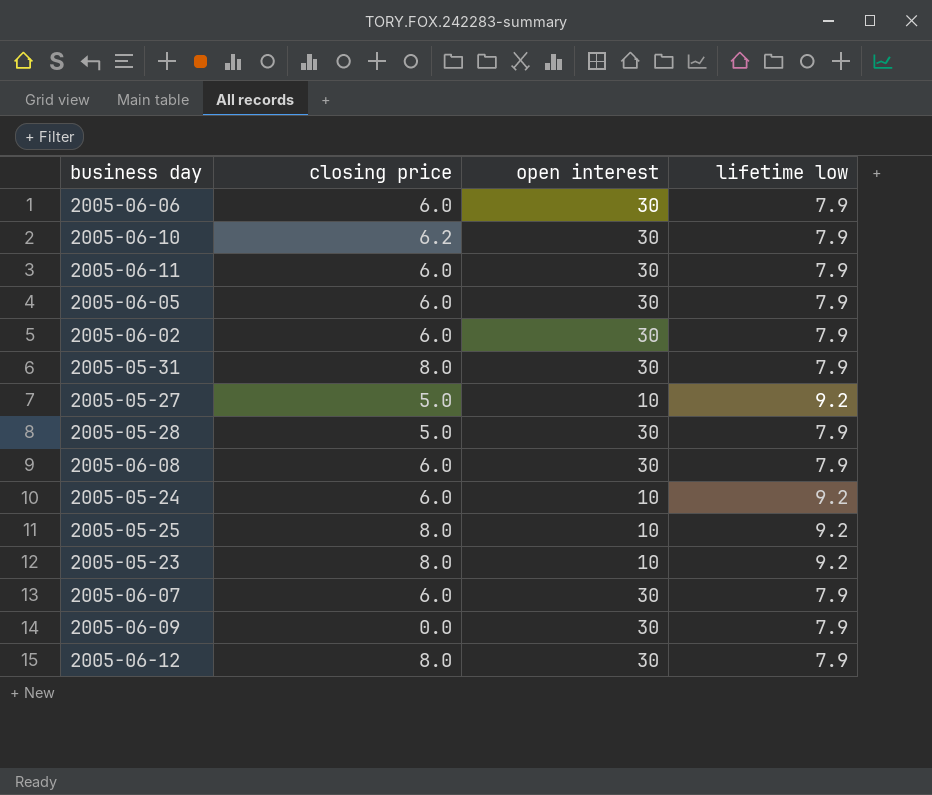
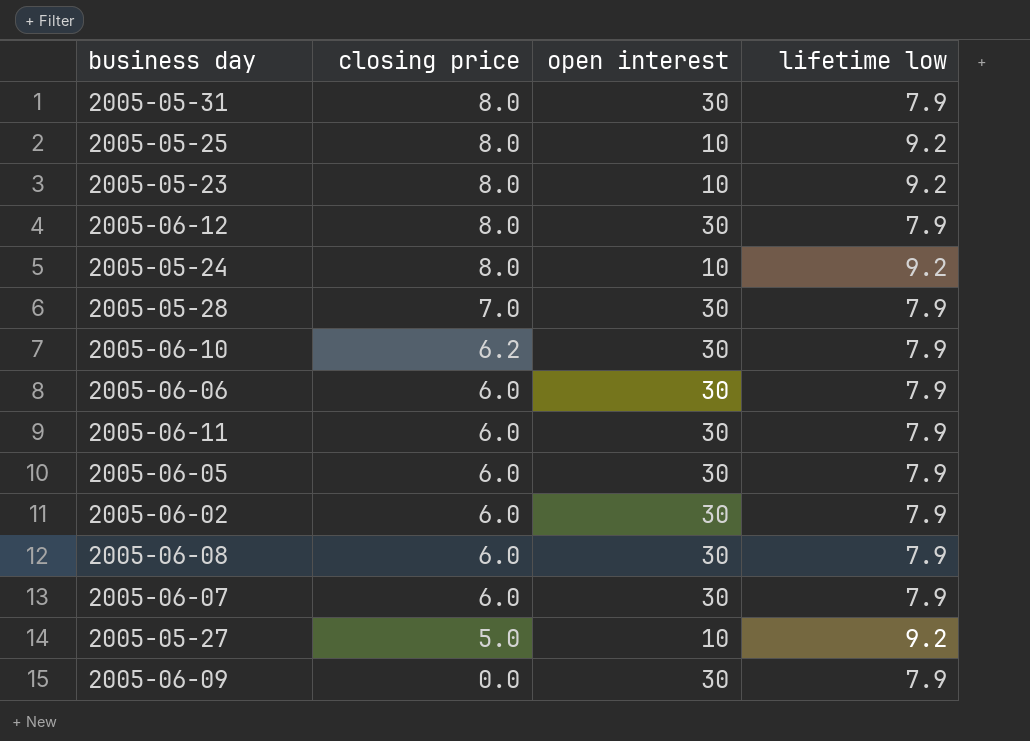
row order: none -> closing price descending
2005-05-24 | closing price: 6.0 -> 8.0
2005-05-28 | closing price: 5.0 -> 7.0

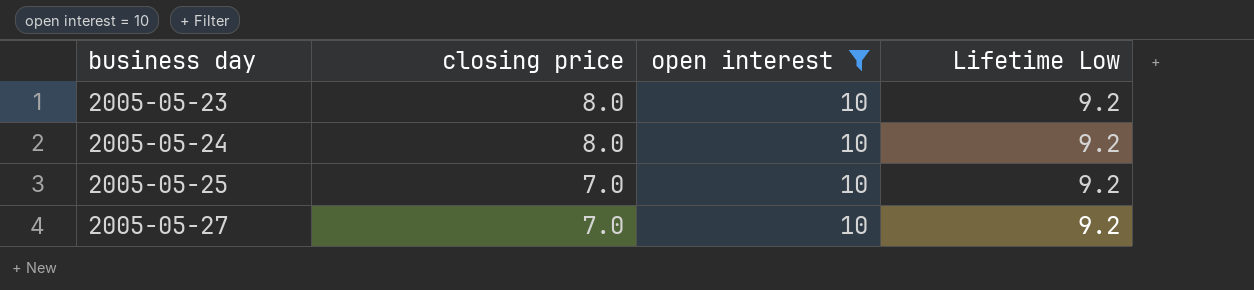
filter: none -> open interest = 10
row order: closing price descending -> business day ascending
column name: lifetime low -> Lifetime Low
2005-05-25 | closing price: 8.0 -> 7.0
2005-05-27 | closing price: 5.0 -> 7.0

